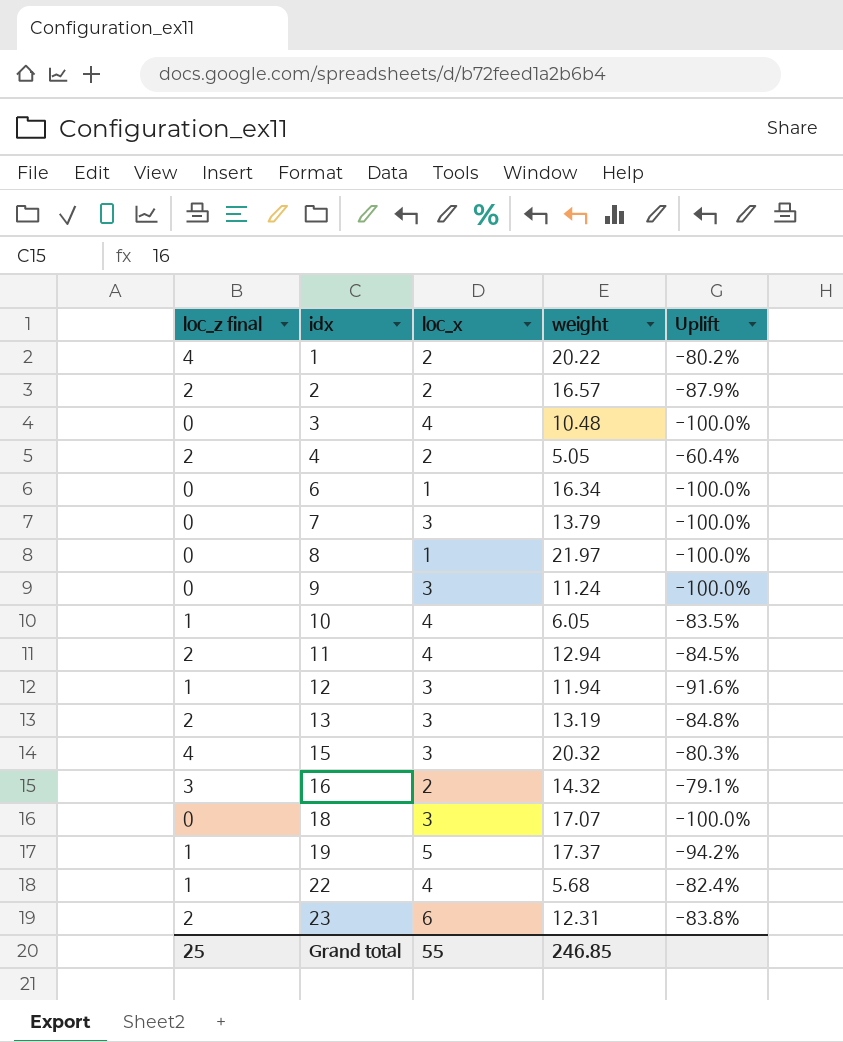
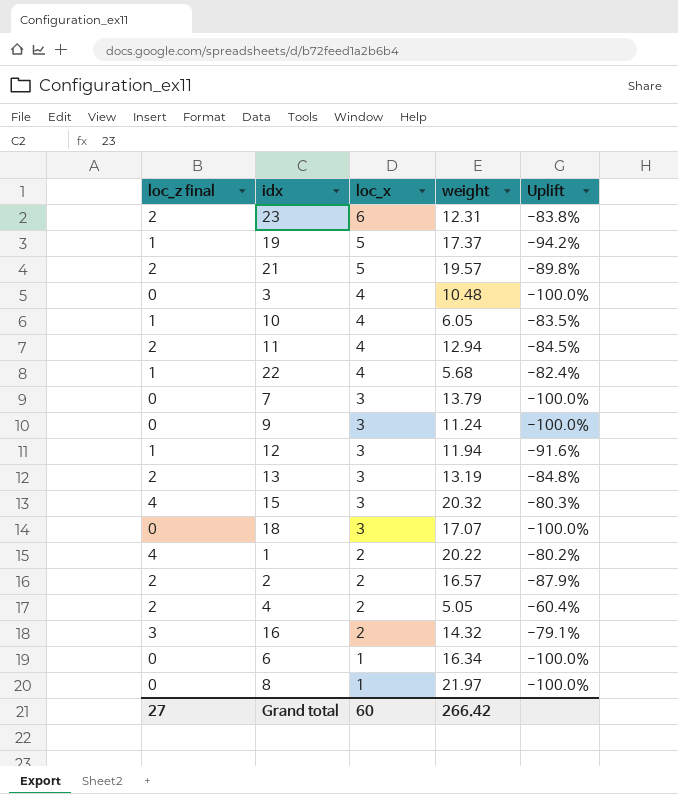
row order: idx ascending -> loc_x descending
row 21: none -> 2 | 5 | 19.57 | -89.8%
Grand total | loc_z final: 25 -> 27
Grand total | loc_x: 55 -> 60
Grand total | weight: 246.85 -> 266.42

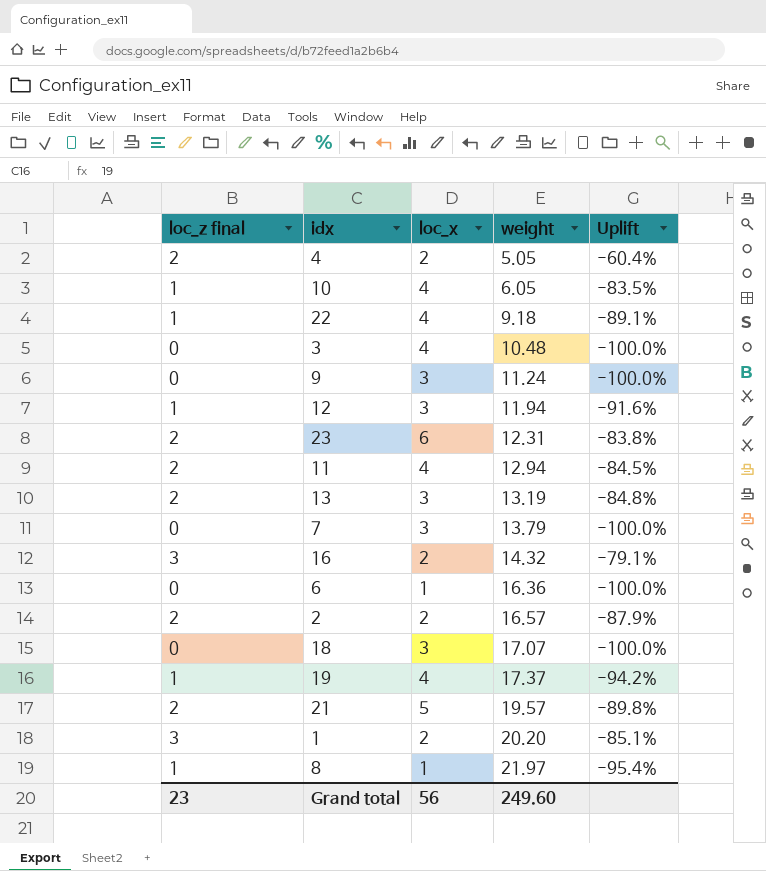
row order: loc_x descending -> weight ascending
row 15: 4 | 3 | 20.32 | -80.3% -> none
22 | weight: 5.68 -> 9.18
22 | Uplift: -82.4% -> -89.1%
6 | weight: 16.34 -> 16.36
19 | loc_x: 5 -> 4
1 | loc_z final: 4 -> 3
1 | weight: 20.22 -> 20.20
1 | Uplift: -80.2% -> -85.1%
8 | loc_z final: 0 -> 1
8 | Uplift: -100.0% -> -95.4%
Grand total | loc_z final: 27 -> 23
Grand total | loc_x: 60 -> 56
Grand total | weight: 266.42 -> 249.60

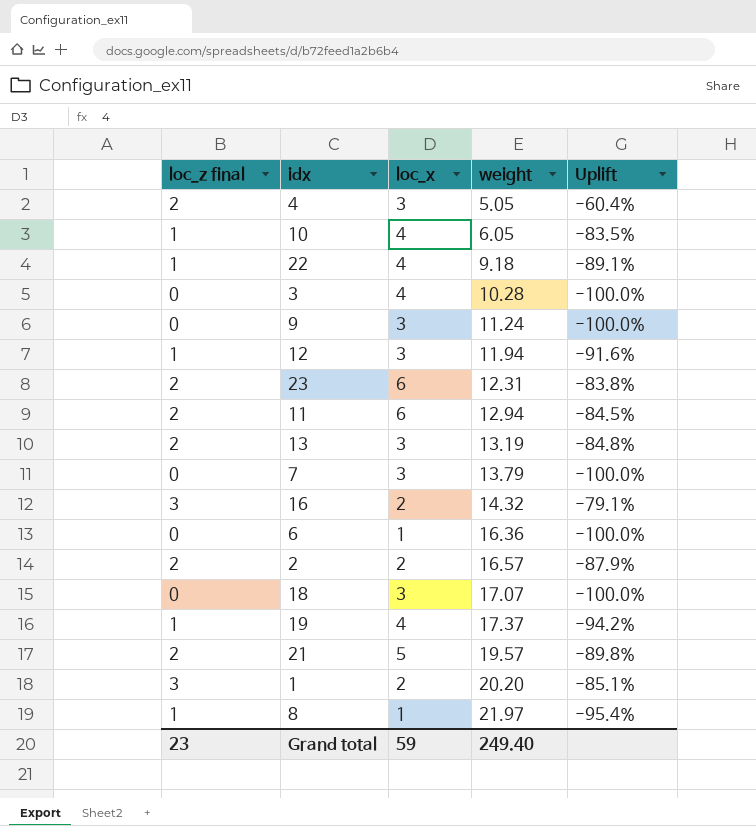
4 | loc_x: 2 -> 3
3 | weight: 10.48 -> 10.28
11 | loc_x: 4 -> 6
Grand total | loc_x: 56 -> 59
Grand total | weight: 249.60 -> 249.40

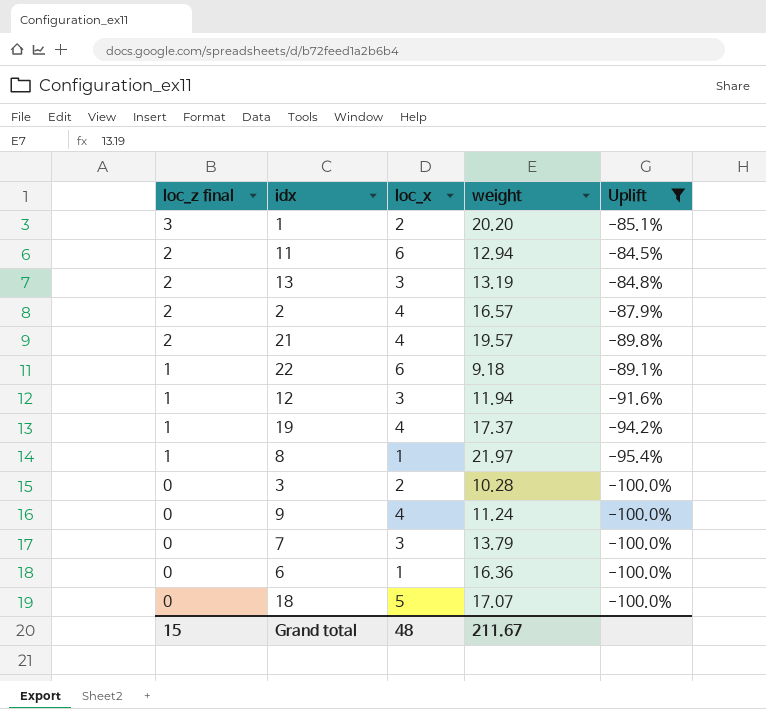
filter: none -> Uplift <= -84.5%
row order: weight ascending -> loc_z final descending
2 | loc_x: 2 -> 4
21 | loc_x: 5 -> 4
22 | loc_x: 4 -> 6
3 | loc_x: 4 -> 2
9 | loc_x: 3 -> 4
18 | loc_x: 3 -> 5
Grand total | loc_z final: 23 -> 15
Grand total | loc_x: 59 -> 48
Grand total | weight: 249.40 -> 211.67

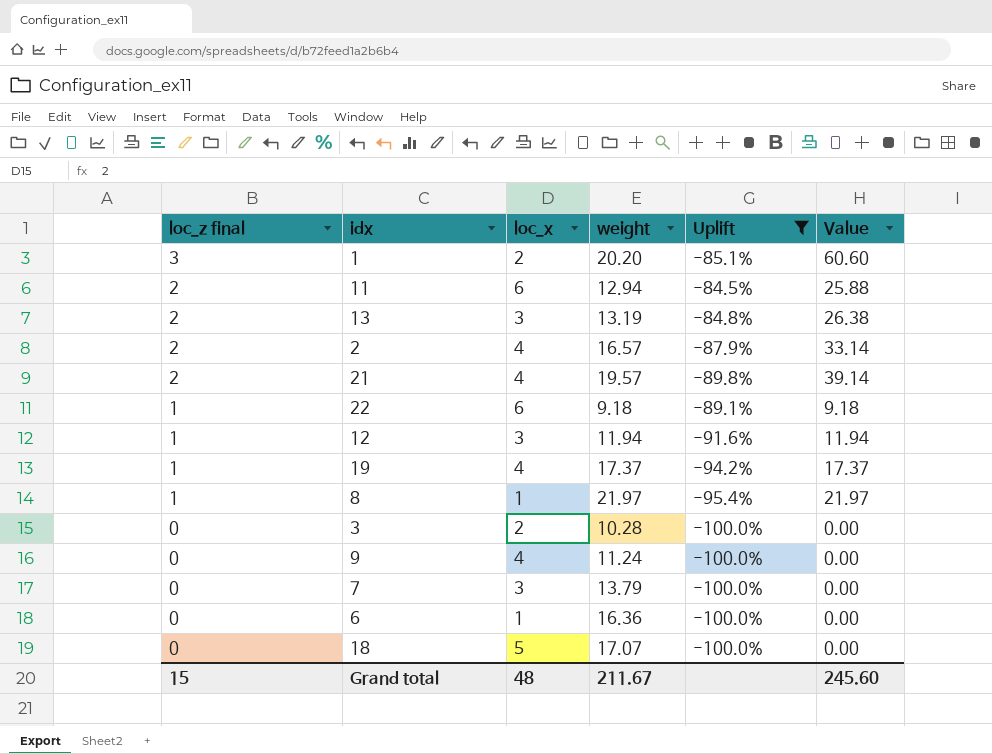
column Value | formula: none -> [loc_z final] * [weight]

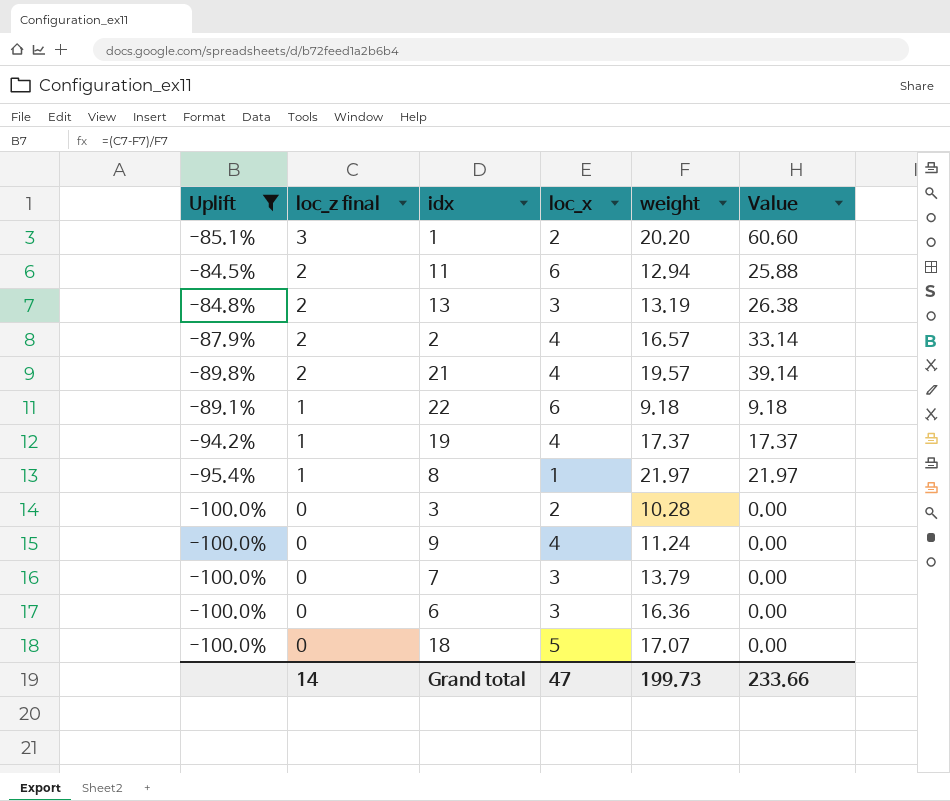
column Uplift | position: 5 -> 1
row 12: 1 | 3 | 11.94 | -91.6% | 11.94 -> none
6 | loc_x: 1 -> 3
Grand total | loc_z final: 15 -> 14
Grand total | loc_x: 48 -> 47
Grand total | weight: 211.67 -> 199.73
Grand total | Value: 245.60 -> 233.66

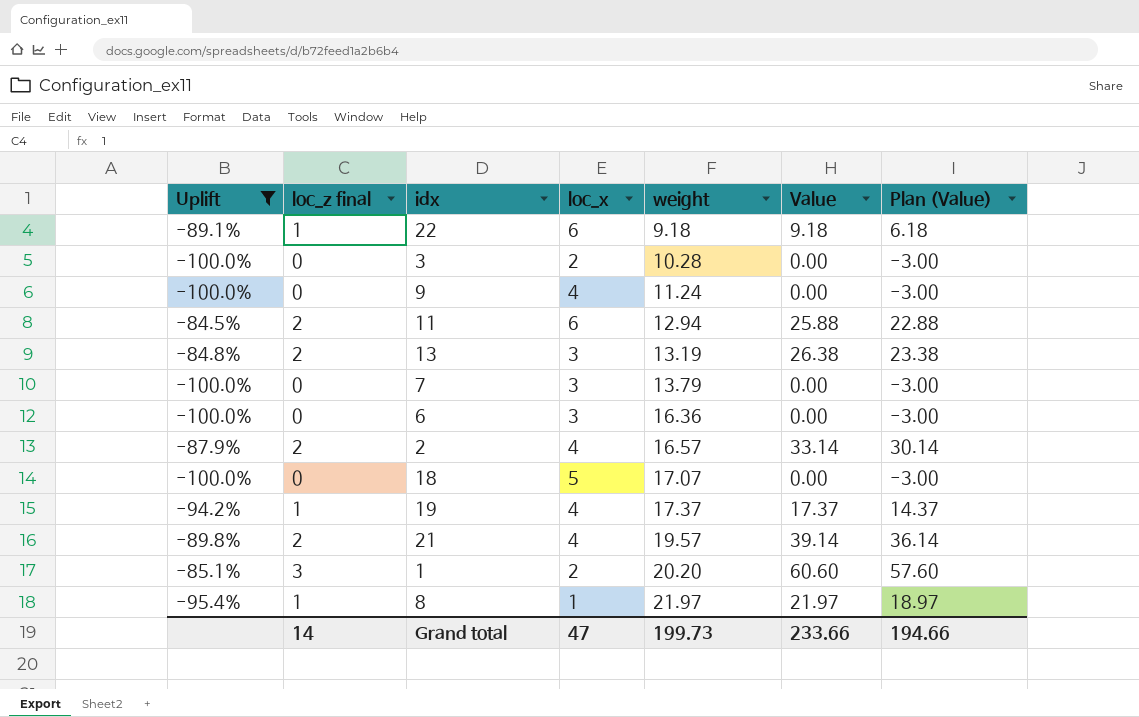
row order: loc_z final descending -> weight ascending
column Plan (Value) | formula: none -> [Value] - 3

